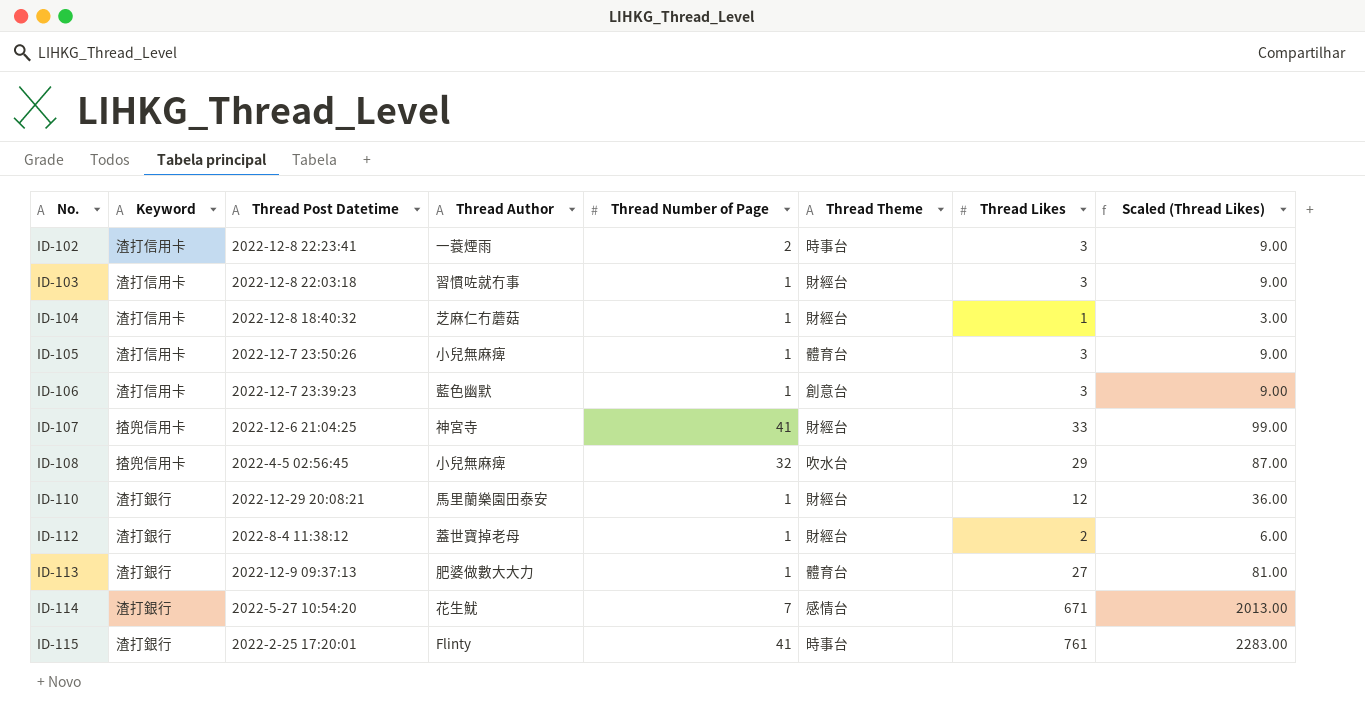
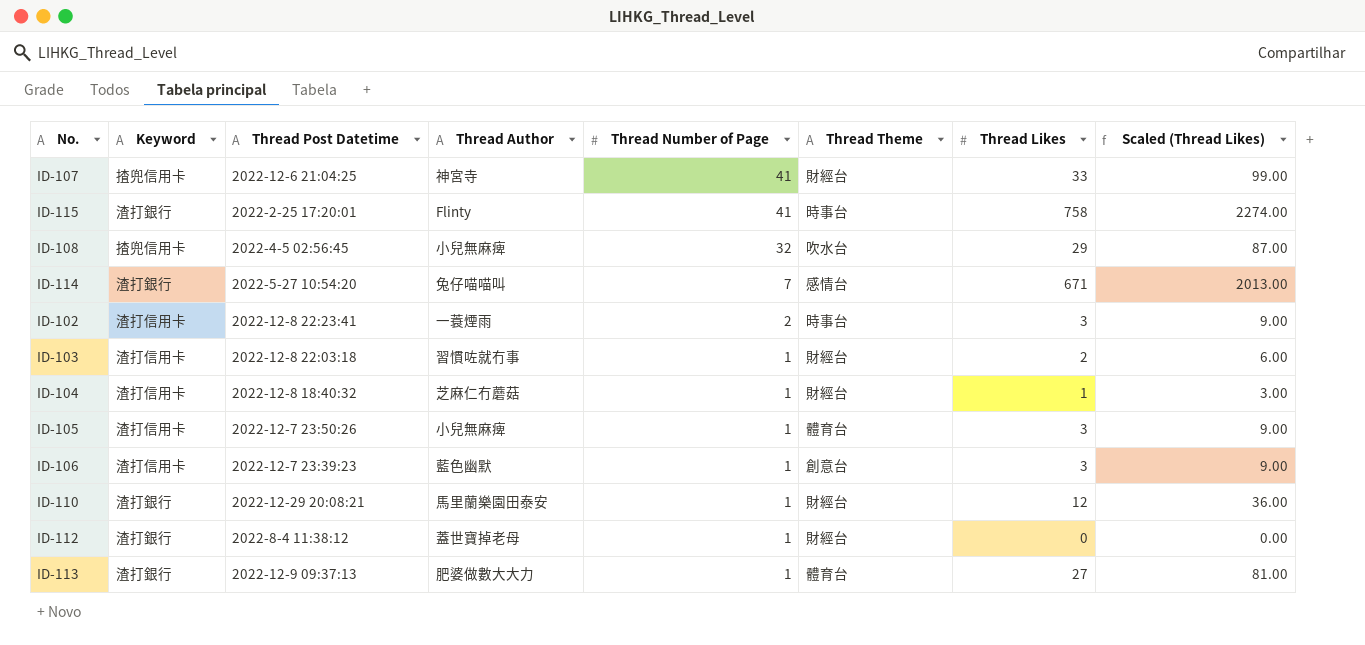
row order: No. ascending -> Thread Number of Page descending
ID-115 | Thread Likes: 761 -> 758
ID-115 | Scaled (Thread Likes): 2283.00 -> 2274.00
ID-114 | Thread Author: 花生魷 -> 兔仔喵喵叫
ID-103 | Thread Likes: 3 -> 2
ID-103 | Scaled (Thread Likes): 9.00 -> 6.00
ID-112 | Thread Likes: 2 -> 0
ID-112 | Scaled (Thread Likes): 6.00 -> 0.00

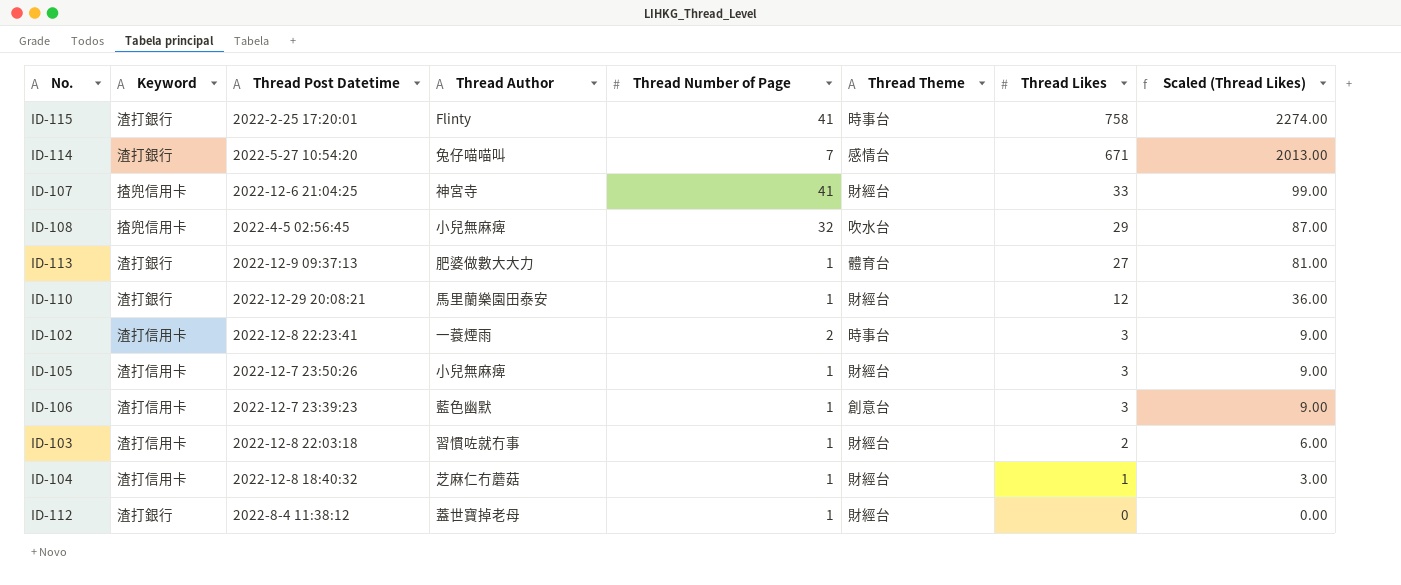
row order: Thread Number of Page descending -> Thread Likes descending
ID-105 | Thread Theme: 體育台 -> 財經台

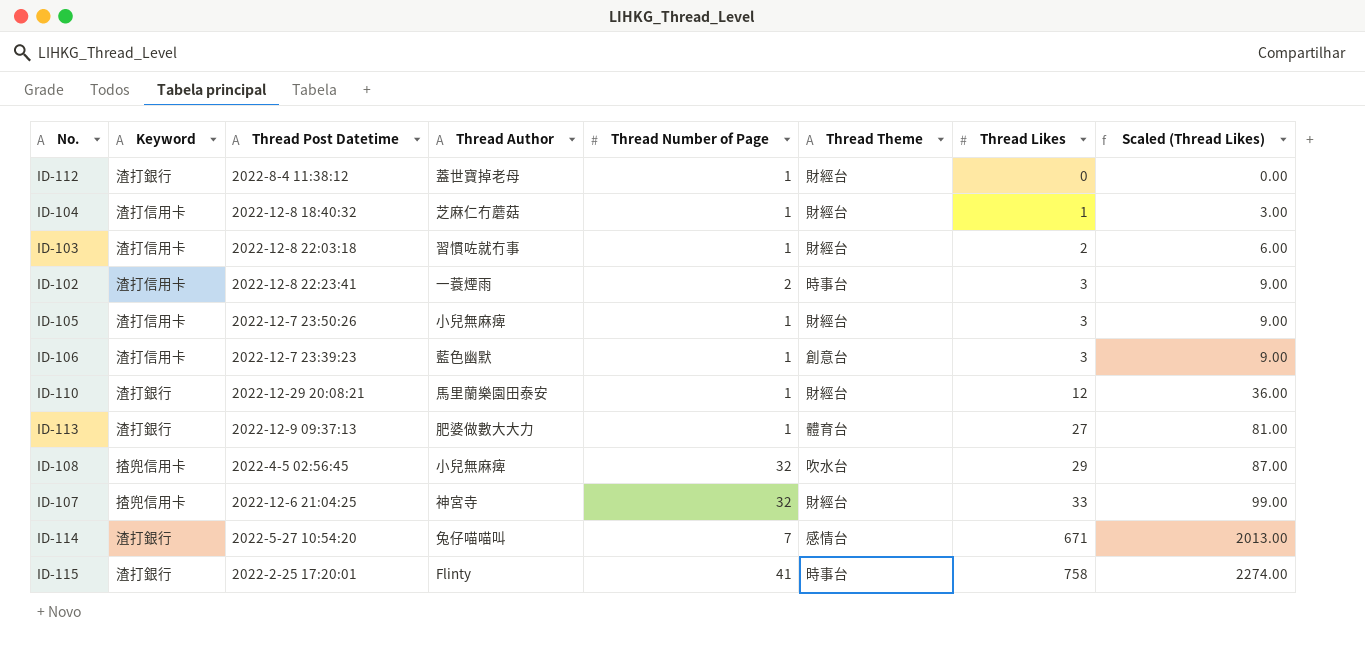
row order: Thread Likes descending -> Thread Likes ascending
ID-107 | Thread Number of Page: 41 -> 32

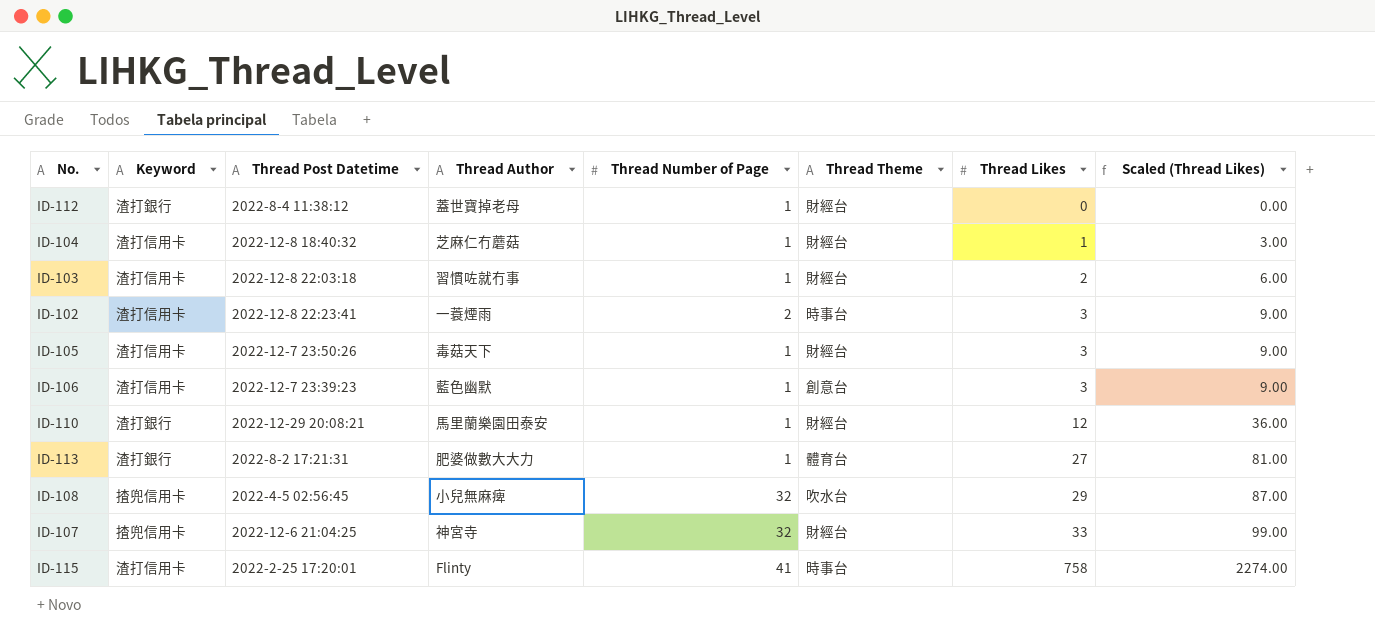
row ID-114: 渣打銀行 | 2022-5-27 10:54:20 | 兔仔喵喵叫 | 7 | 感情台 | 671 | 2013.00 -> none
ID-105 | Thread Author: 小兒無麻痺 -> 毒菇天下
ID-113 | Thread Post Datetime: 2022-12-9 09:37:13 -> 2022-8-2 17:21:31
ID-115 | Keyword: 渣打銀行 -> 渣打信用卡

